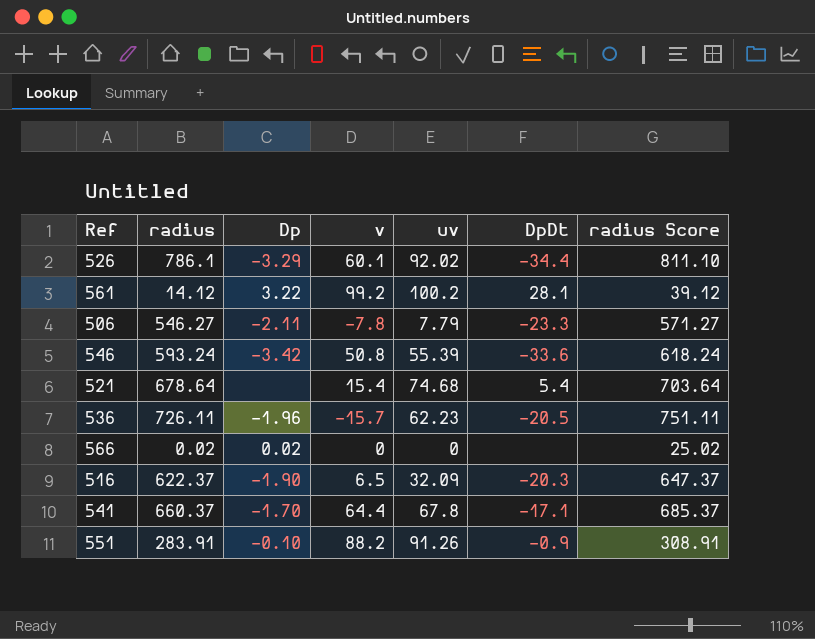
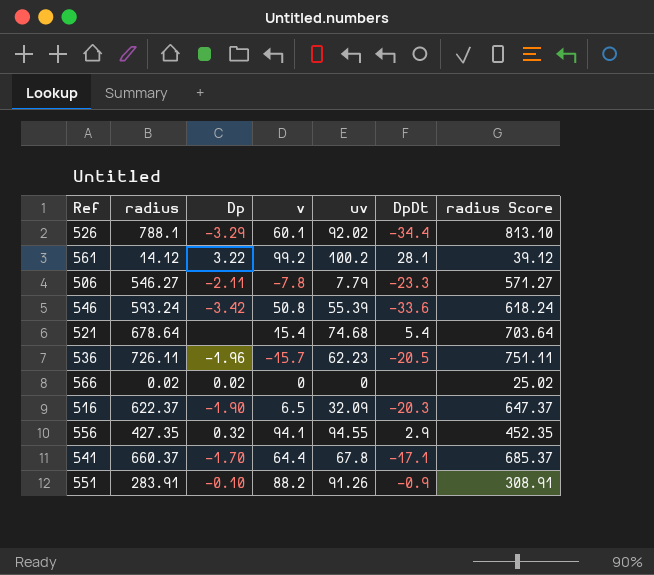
526 | radius: 786.1 -> 788.1
526 | radius Score: 811.10 -> 813.10
row 556: none -> 427.35 | 0.32 | 94.1 | 94.55 | 2.9 | 452.35

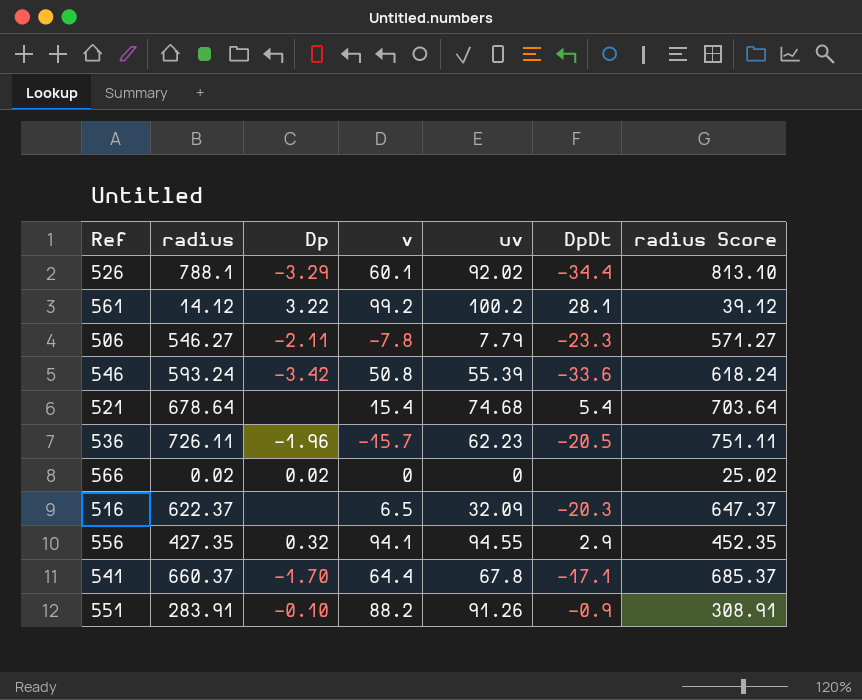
516 | Dp: -1.90 -> none

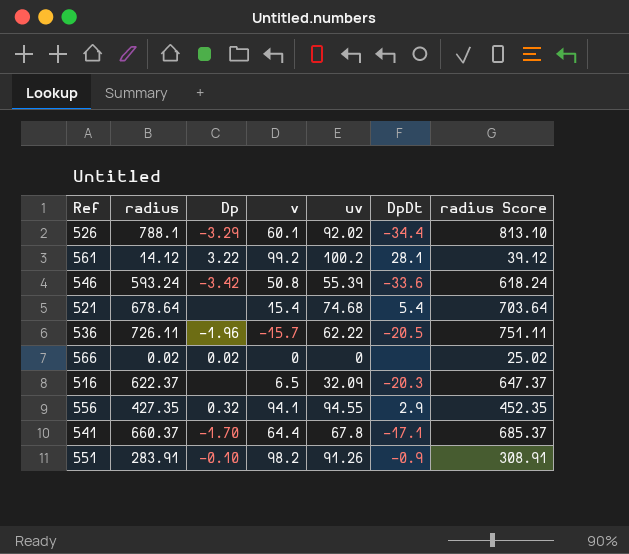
row 506: 546.27 | -2.11 | -7.8 | 7.79 | -23.3 | 571.27 -> none
536 | uv: 62.23 -> 62.22
551 | v: 88.2 -> 98.2

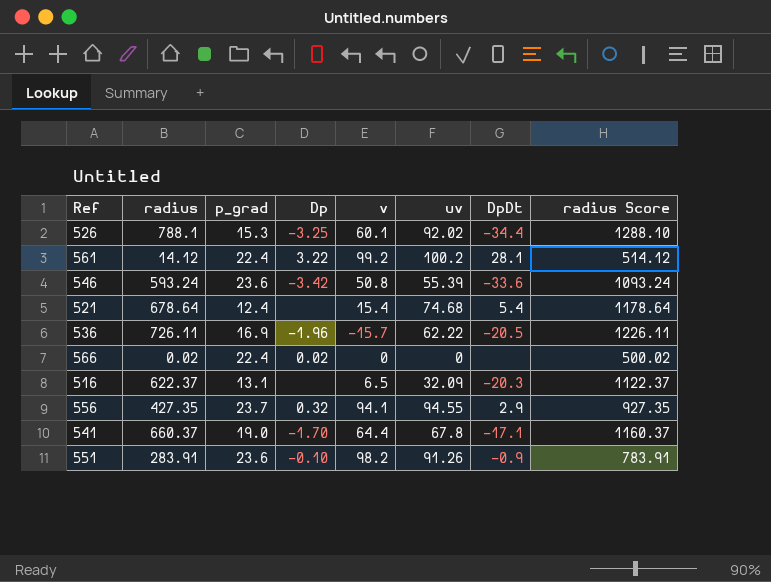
column p_grad | position: none -> 3
column radius Score | formula: [radius] + 25 -> [radius] + 500
526 | Dp: -3.29 -> -3.25

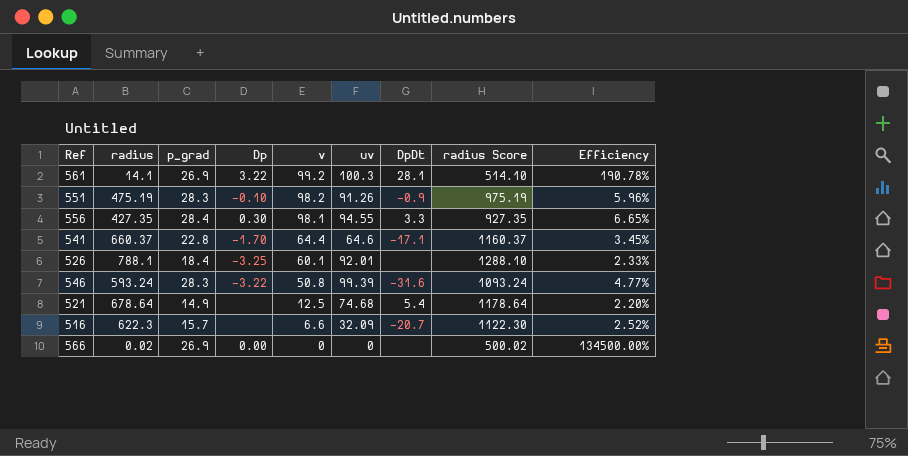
row order: none -> v descending
column Efficiency | formula: none -> [p_grad] / [radius]
row 536: 726.11 | 16.9 | -1.96 | -15.7 | 62.22 | -20.5 | 1226.11 -> none
561 | radius: 14.12 -> 14.1
561 | p_grad: 22.4 -> 26.9
561 | uv: 100.2 -> 100.3
561 | radius Score: 514.12 -> 514.10
551 | radius: 283.91 -> 475.19
551 | p_grad: 23.6 -> 28.3
551 | radius Score: 783.91 -> 975.19
556 | p_grad: 23.7 -> 28.4
556 | Dp: 0.32 -> 0.30
556 | v: 94.1 -> 98.1
556 | DpDt: 2.9 -> 3.3
541 | p_grad: 19.0 -> 22.8
541 | uv: 67.8 -> 64.6
526 | p_grad: 15.3 -> 18.4
526 | uv: 92.02 -> 92.01
526 | DpDt: -34.4 -> none
546 | p_grad: 23.6 -> 28.3
546 | Dp: -3.42 -> -3.22
546 | uv: 55.39 -> 99.39
546 | DpDt: -33.6 -> -31.6
521 | p_grad: 12.4 -> 14.9
521 | v: 15.4 -> 12.5
516 | radius: 622.37 -> 622.3
516 | p_grad: 13.1 -> 15.7
516 | v: 6.5 -> 6.6
516 | DpDt: -20.3 -> -20.7
516 | radius Score: 1122.37 -> 1122.30
566 | p_grad: 22.4 -> 26.9
566 | Dp: 0.02 -> 0.00

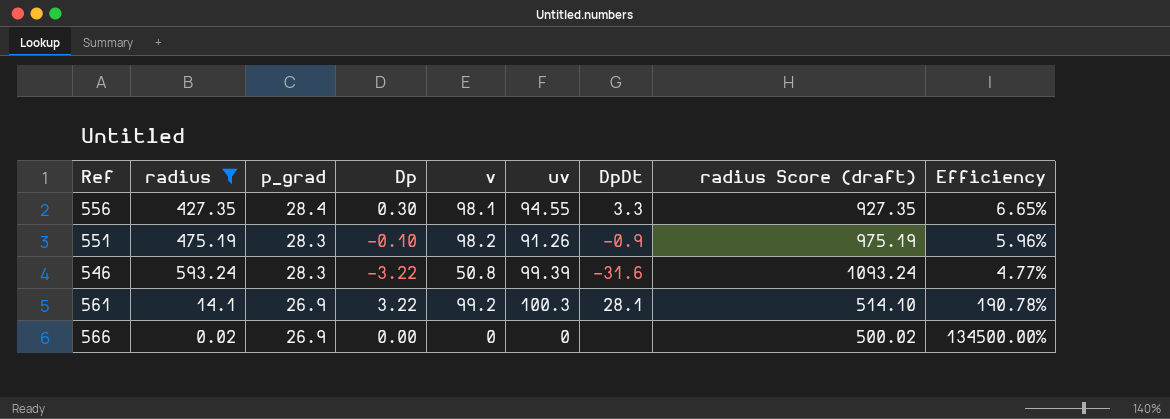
filter: none -> radius <= 593.24
row order: v descending -> p_grad descending
column name: radius Score -> radius Score (draft)

